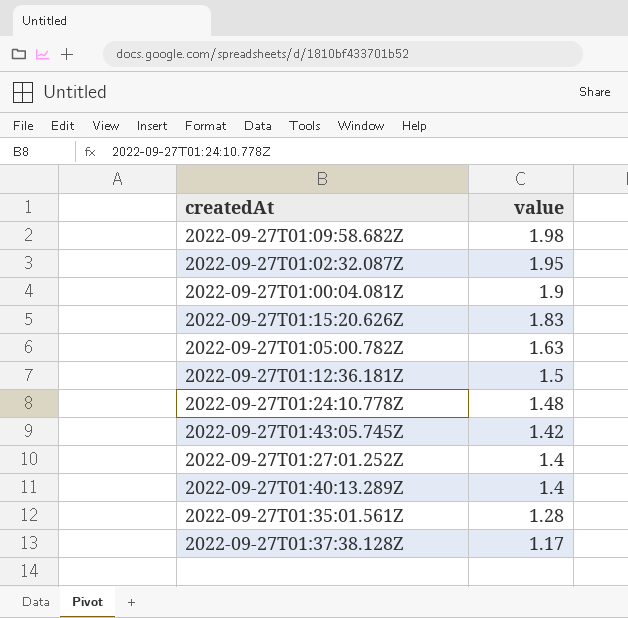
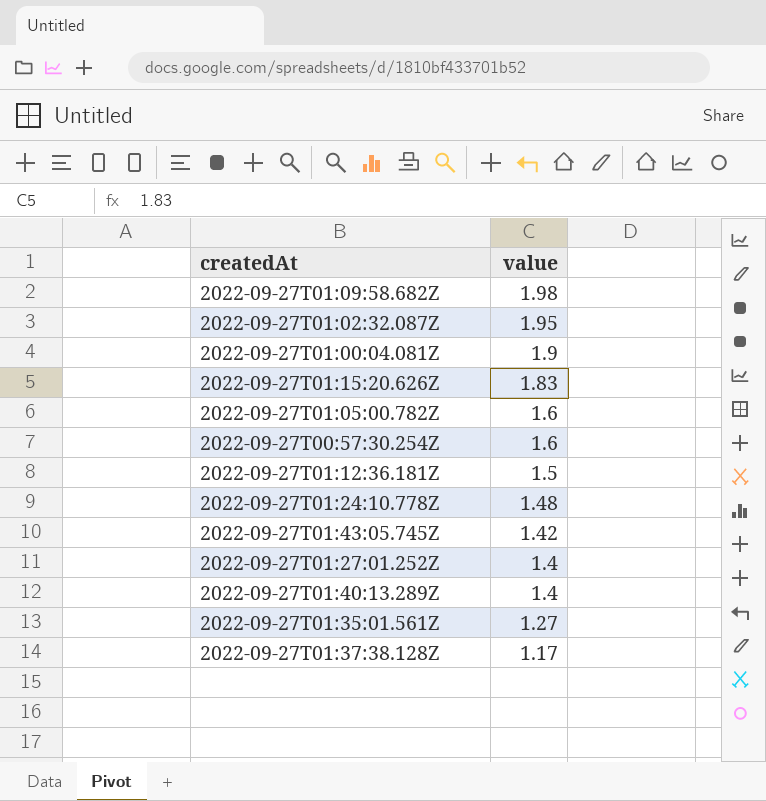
2022-09-27T01:05:00.782Z | value: 1.63 -> 1.6
row 2022-09-27T00:57:30.254Z: none -> 1.6
2022-09-27T01:35:01.561Z | value: 1.28 -> 1.27

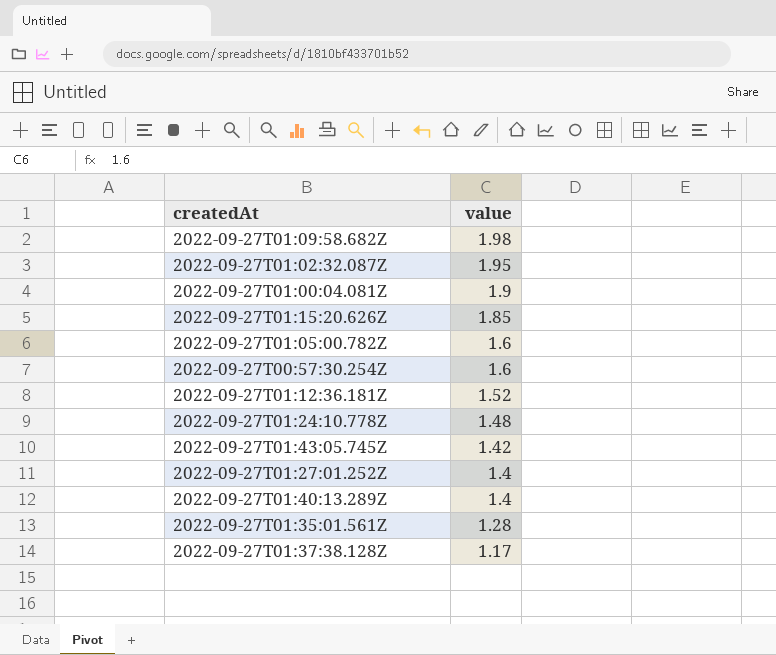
2022-09-27T01:15:20.626Z | value: 1.83 -> 1.85
2022-09-27T01:12:36.181Z | value: 1.5 -> 1.52
2022-09-27T01:35:01.561Z | value: 1.27 -> 1.28

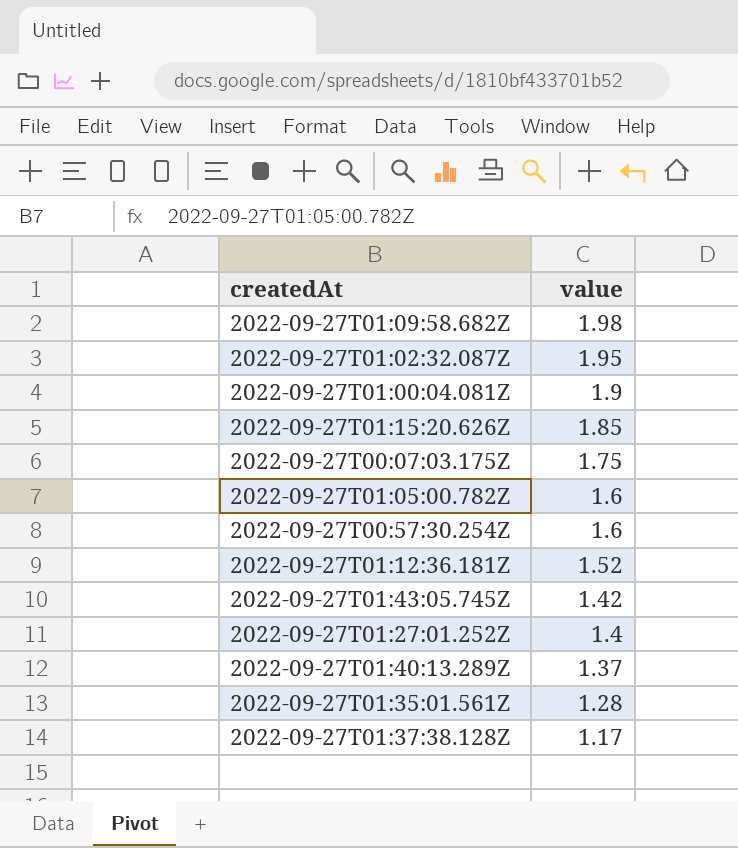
row 2022-09-27T01:24:10.778Z: 1.48 -> none
row 2022-09-27T00:07:03.175Z: none -> 1.75
2022-09-27T01:40:13.289Z | value: 1.4 -> 1.37

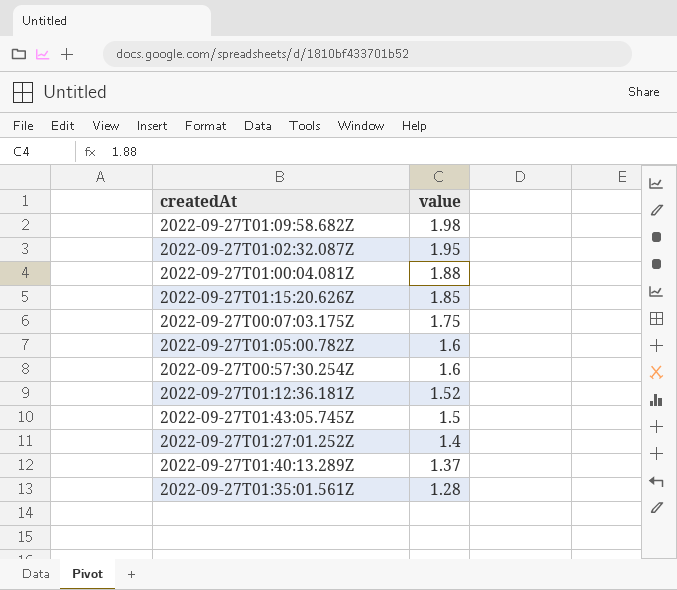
row 2022-09-27T01:37:38.128Z: 1.17 -> none
2022-09-27T01:00:04.081Z | value: 1.9 -> 1.88
2022-09-27T01:43:05.745Z | value: 1.42 -> 1.5

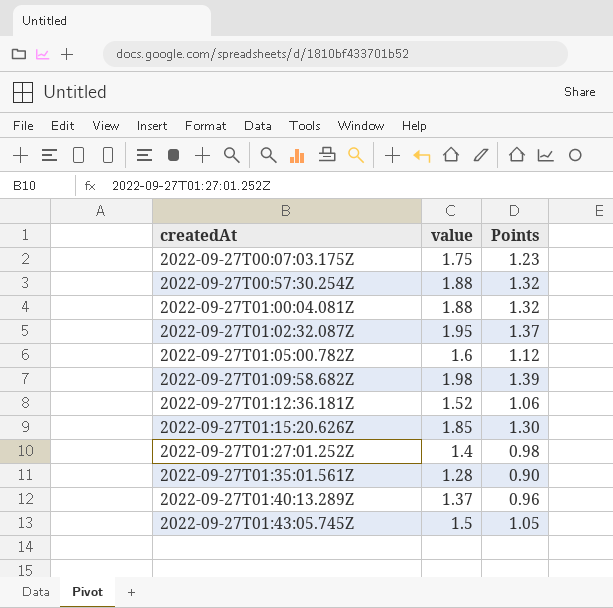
row order: value descending -> createdAt ascending
column Points | formula: none -> [value] * 0.7
2022-09-27T00:57:30.254Z | value: 1.6 -> 1.88

